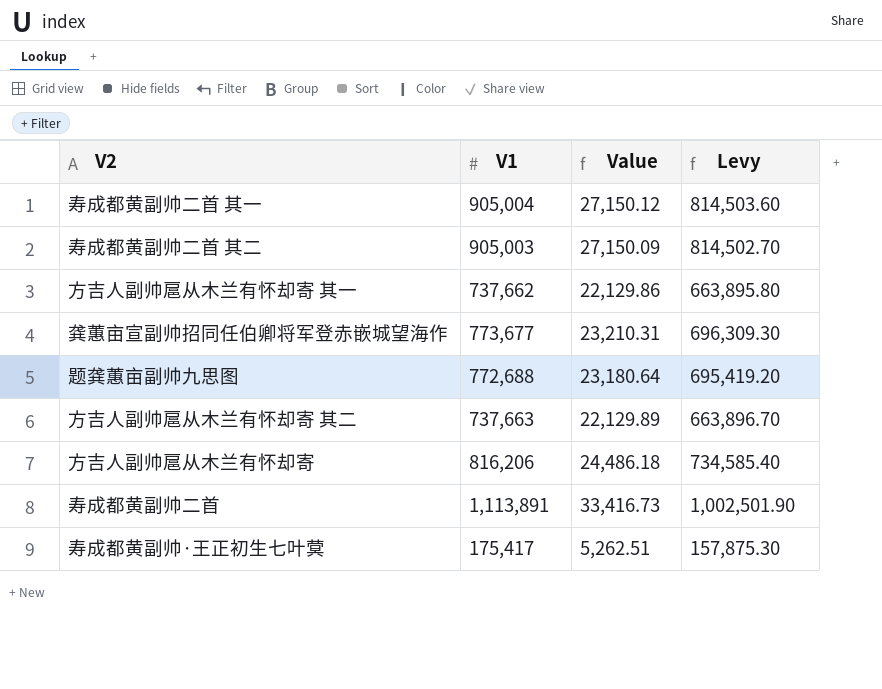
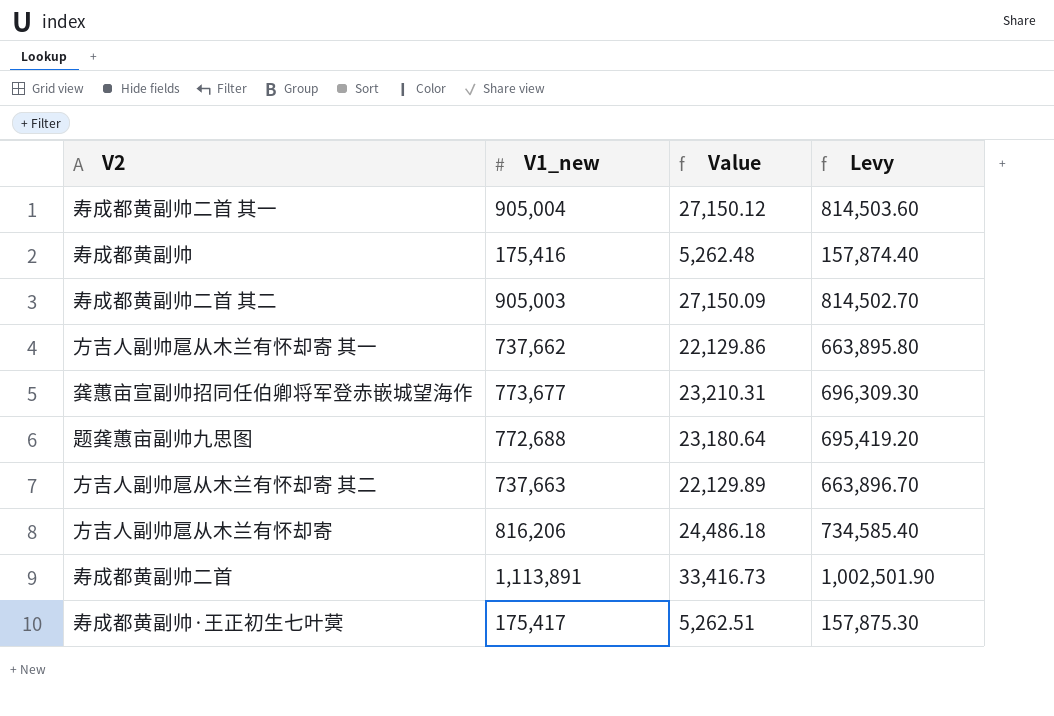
column name: V1 -> V1_new
row 寿成都黄副帅: none -> 175,416 | 5,262.48 | 157,874.40

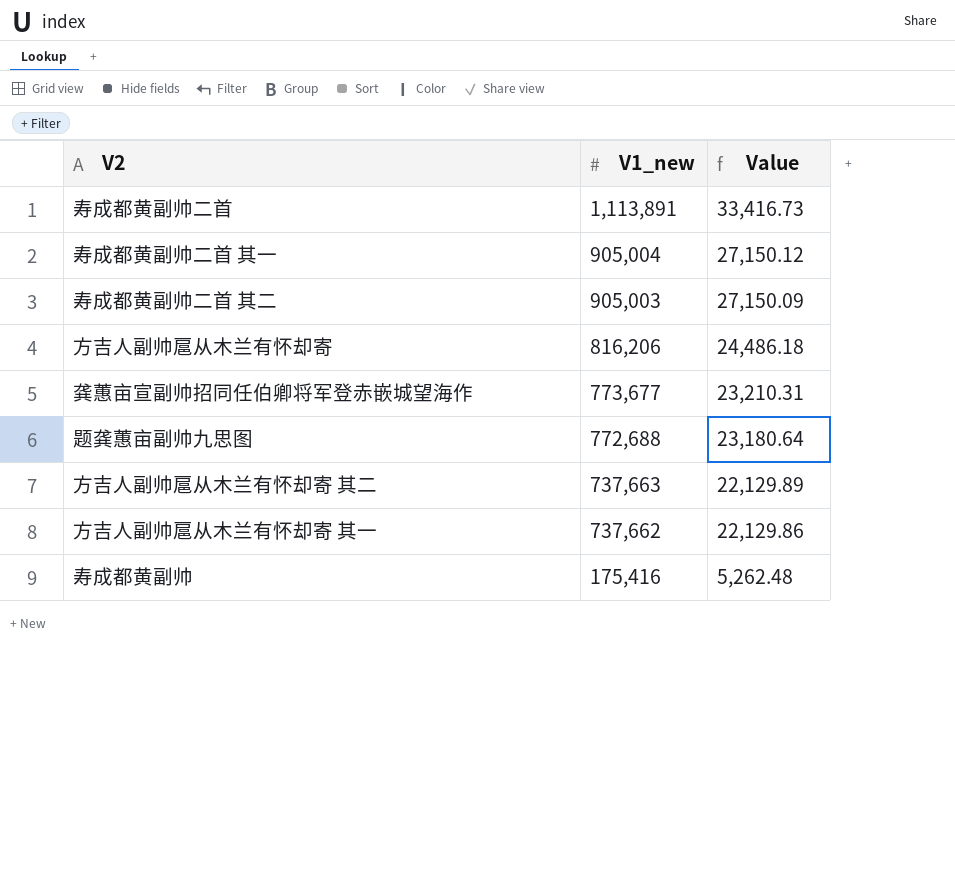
row order: none -> V1_new descending
column Levy | formula: [V1_new] * 0.9 -> none
row 寿成都黄副帅·王正初生七叶蓂: 175,417 | 5,262.51 | 157,875.30 -> none

